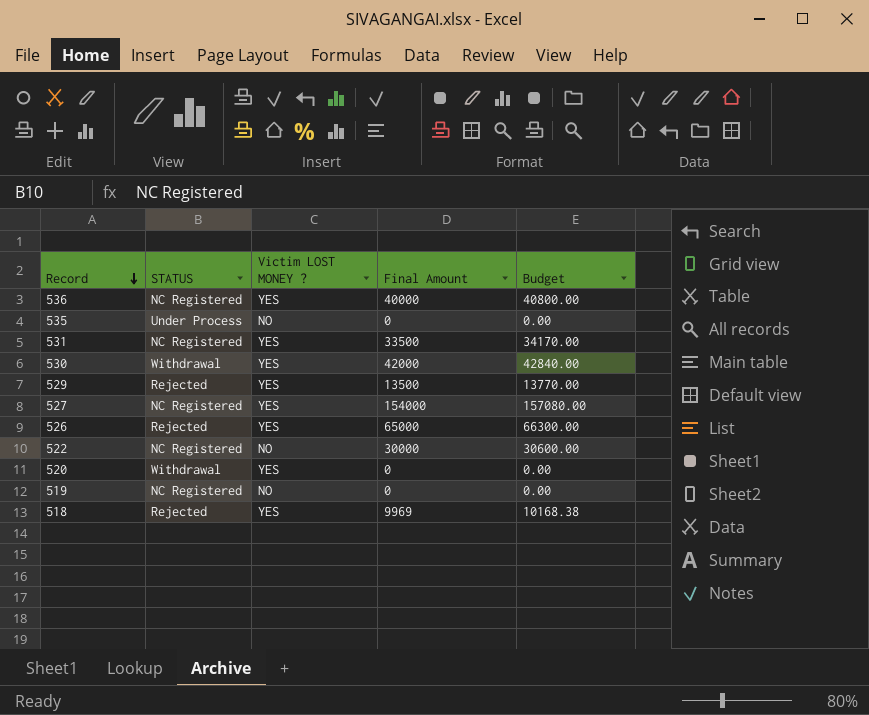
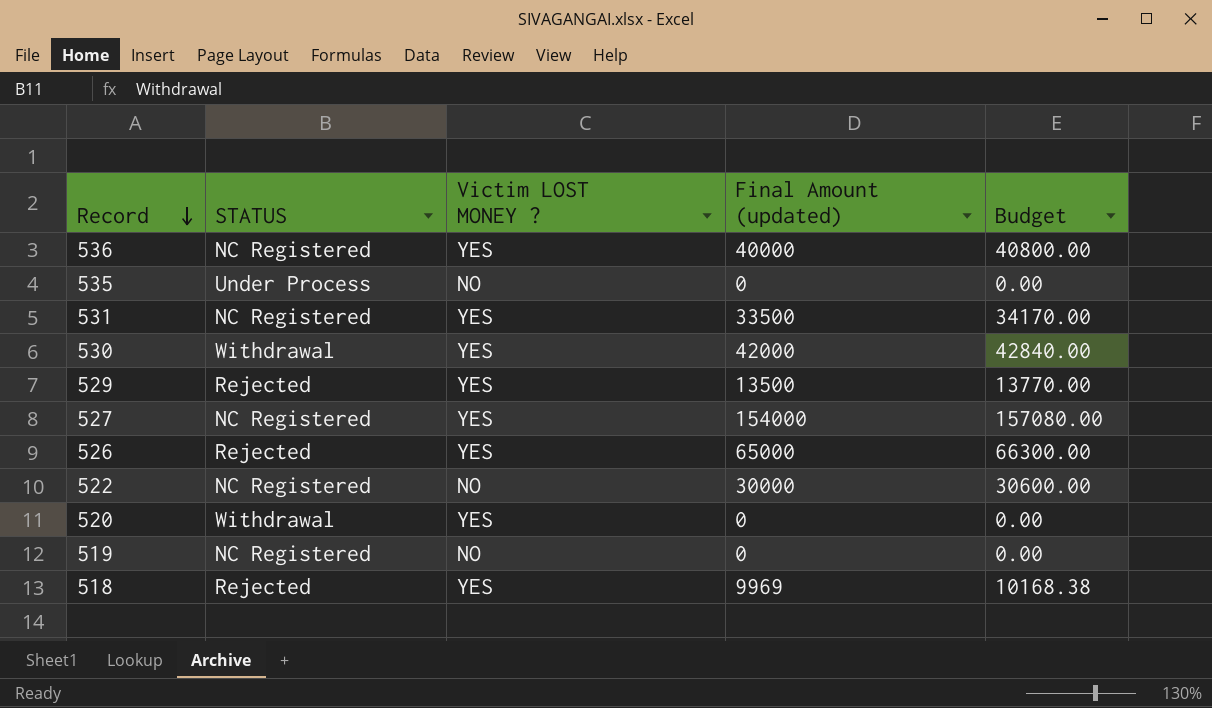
column name: Final Amount -> Final Amount (updated)

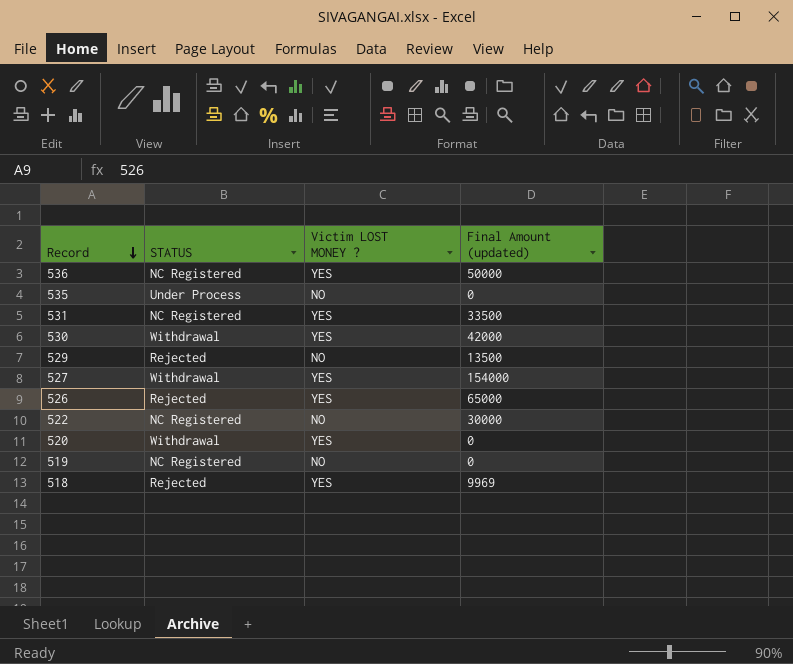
column Budget | formula: [Final Amount (updated)] * 1.02 -> none
536 | Final Amount (updated): 40000 -> 50000
529 | Victim LOST MONEY ?: YES -> NO
527 | STATUS: NC Registered -> Withdrawal

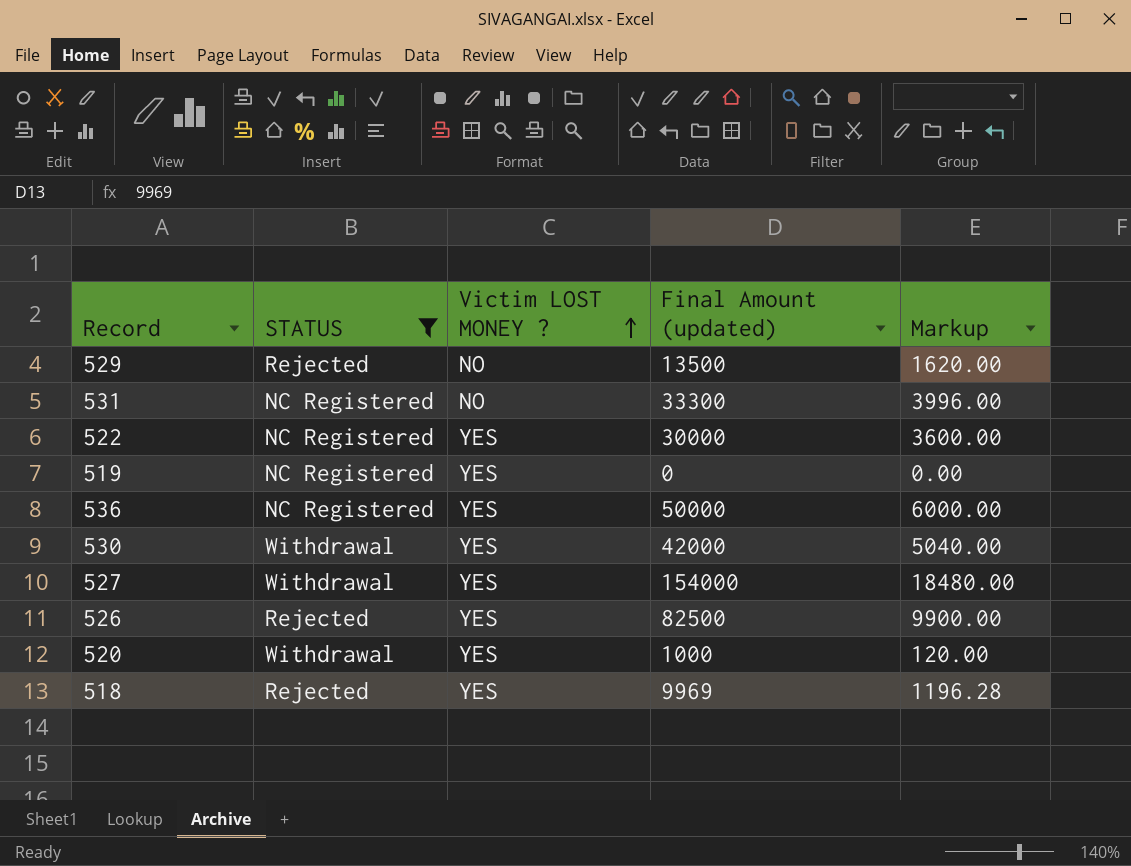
filter: none -> STATUS != Under Process
row order: Record descending -> Victim LOST MONEY ? ascending
column Markup | formula: none -> [Final Amount (updated)] * 0.12
531 | Victim LOST MONEY ?: YES -> NO
531 | Final Amount (updated): 33500 -> 33300
522 | Victim LOST MONEY ?: NO -> YES
519 | Victim LOST MONEY ?: NO -> YES
526 | Final Amount (updated): 65000 -> 82500
520 | Final Amount (updated): 0 -> 1000

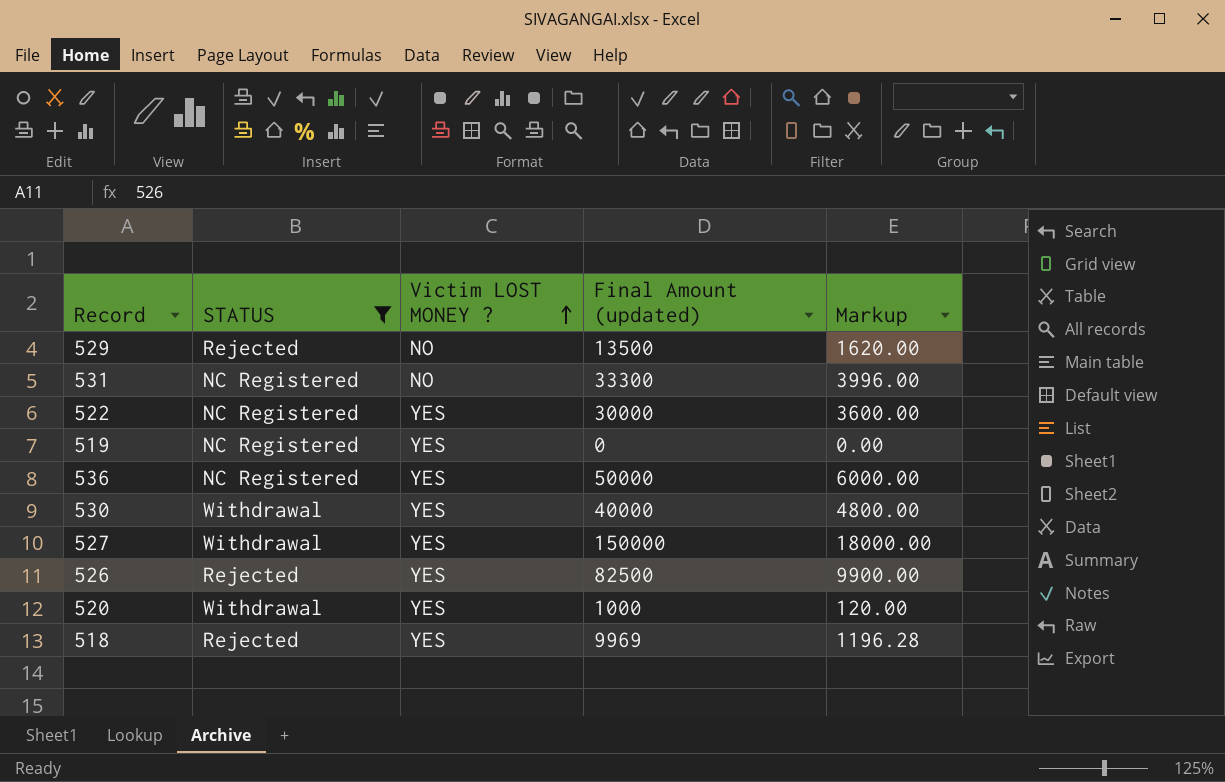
530 | Final Amount (updated): 42000 -> 40000
530 | Markup: 5040.00 -> 4800.00
527 | Final Amount (updated): 154000 -> 150000
527 | Markup: 18480.00 -> 18000.00

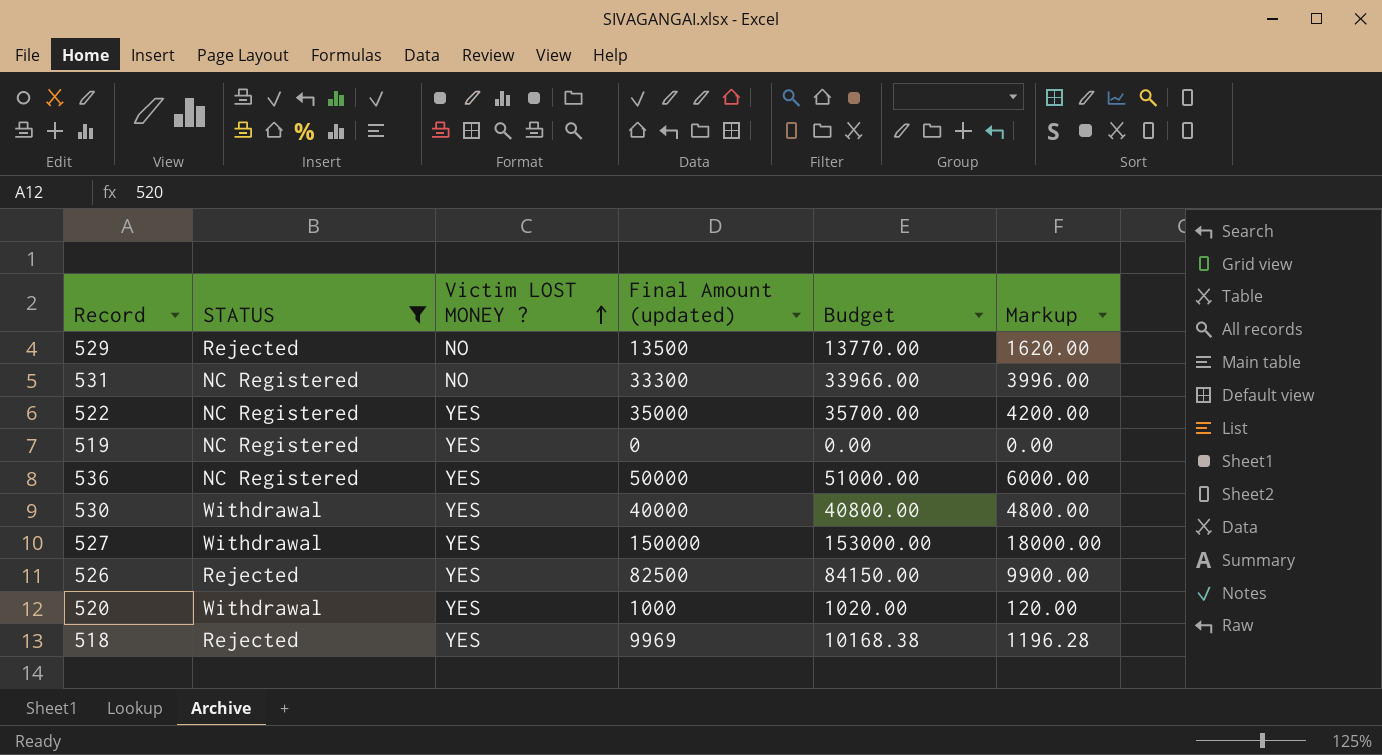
column Budget | formula: none -> [Final Amount (updated)] * 1.02
522 | Final Amount (updated): 30000 -> 35000
522 | Markup: 3600.00 -> 4200.00

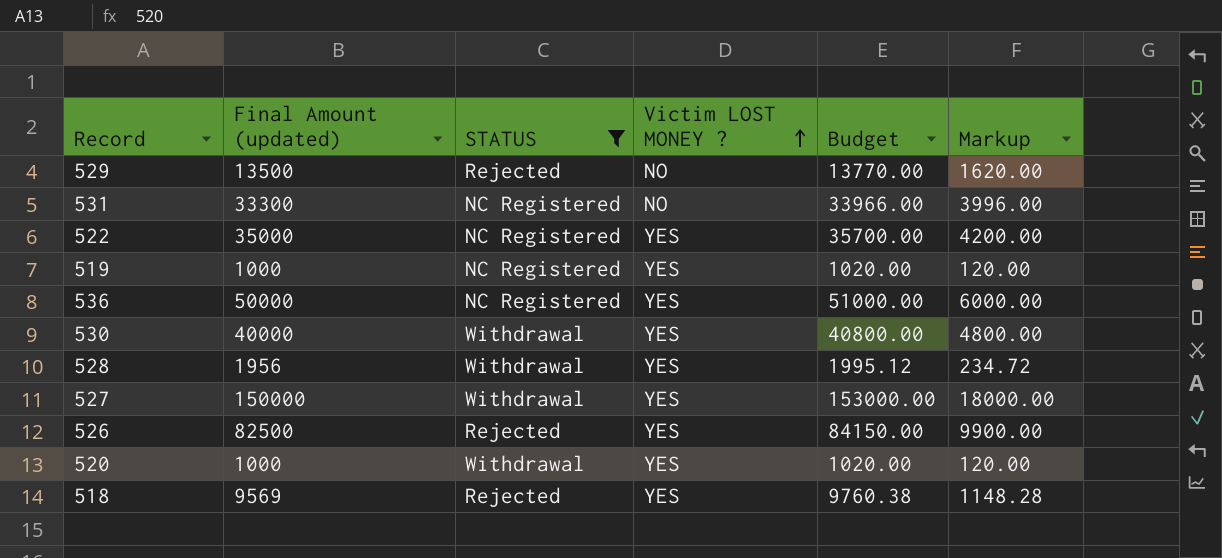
column Final Amount (updated) | position: 4 -> 2
519 | Final Amount (updated): 0 -> 1000
519 | Budget: 0.00 -> 1020.00
519 | Markup: 0.00 -> 120.00
row 528: none -> 1956 | Withdrawal | YES | 1995.12 | 234.72
518 | Final Amount (updated): 9969 -> 9569
518 | Budget: 10168.38 -> 9760.38
518 | Markup: 1196.28 -> 1148.28

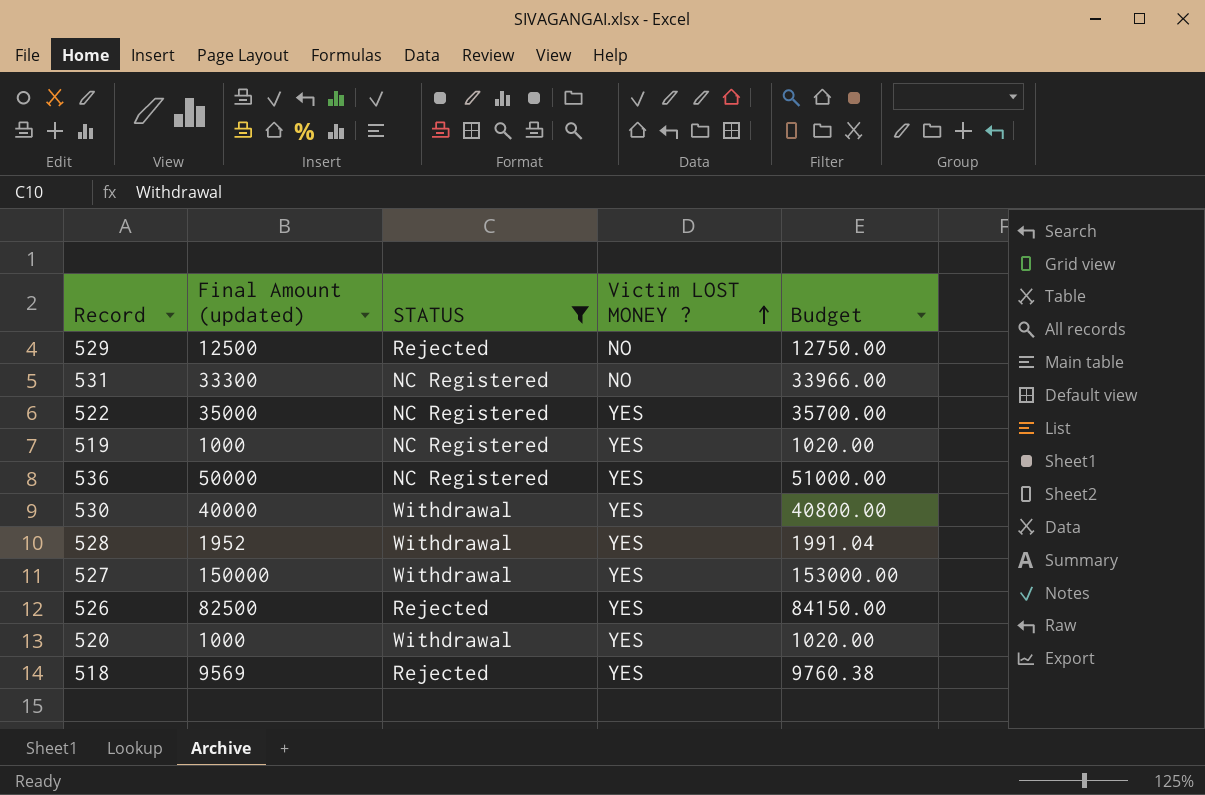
column Markup | formula: [Final Amount (updated)] * 0.12 -> none
529 | Final Amount (updated): 13500 -> 12500
529 | Budget: 13770.00 -> 12750.00
528 | Final Amount (updated): 1956 -> 1952
528 | Budget: 1995.12 -> 1991.04

